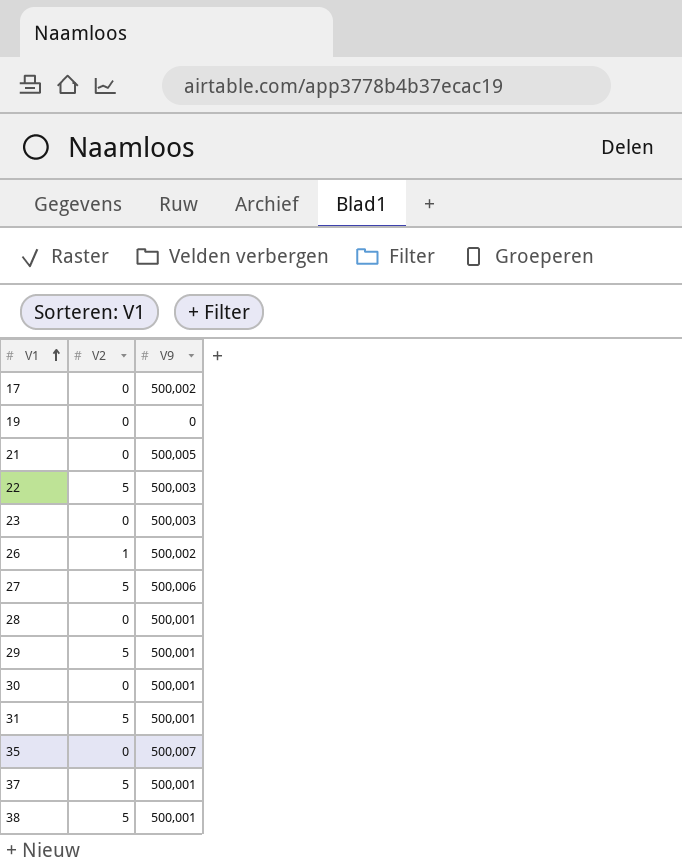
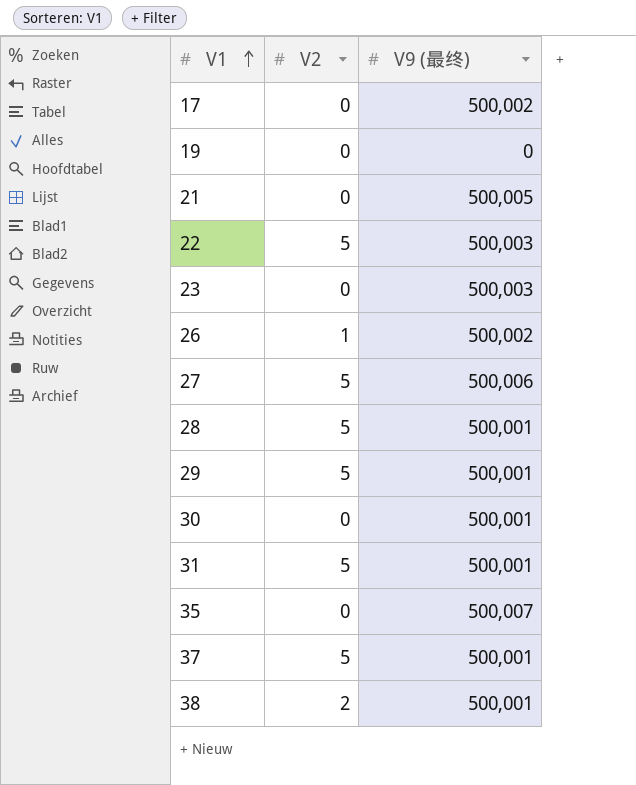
column name: V9 -> V9 (最终)
28 | V2: 0 -> 5
38 | V2: 5 -> 2

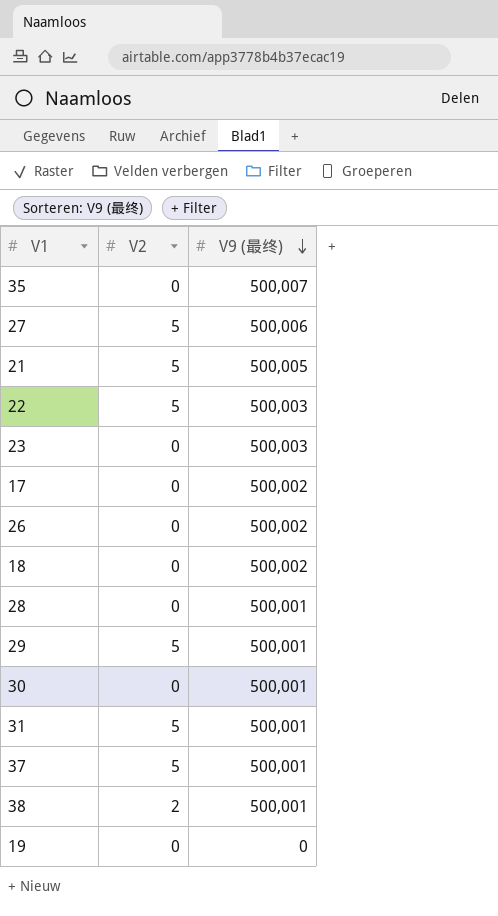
row order: V1 ascending -> V9 (最终) descending
21 | V2: 0 -> 5
26 | V2: 1 -> 0
row 18: none -> 0 | 500,002
28 | V2: 5 -> 0

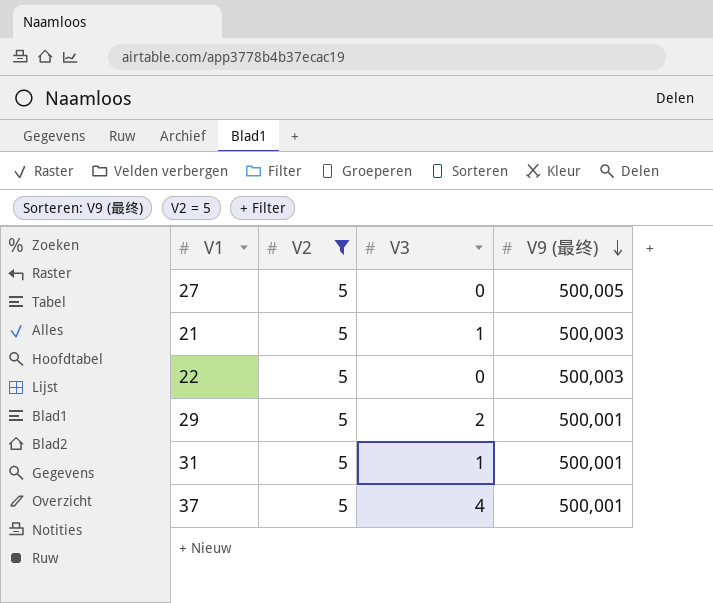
filter: none -> V2 = 5
column V3 | position: none -> 3
27 | V9 (最终): 500,006 -> 500,005
21 | V9 (最终): 500,005 -> 500,003

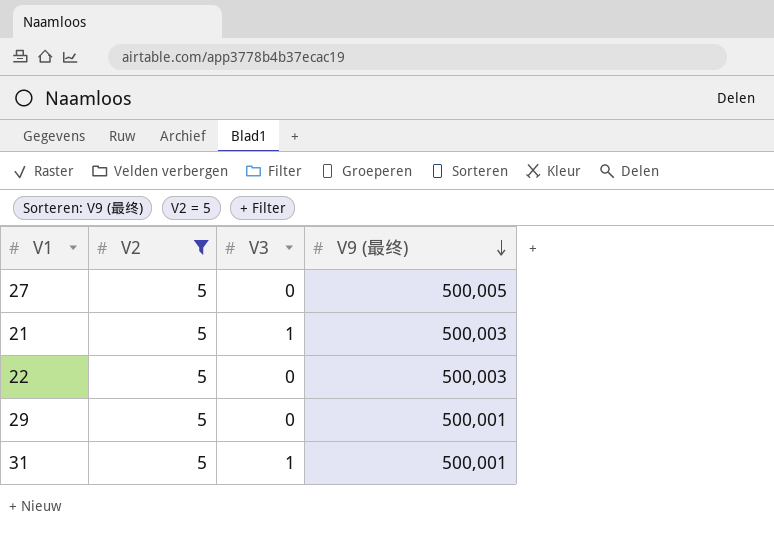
row 37: 5 | 4 | 500,001 -> none
29 | V3: 2 -> 0

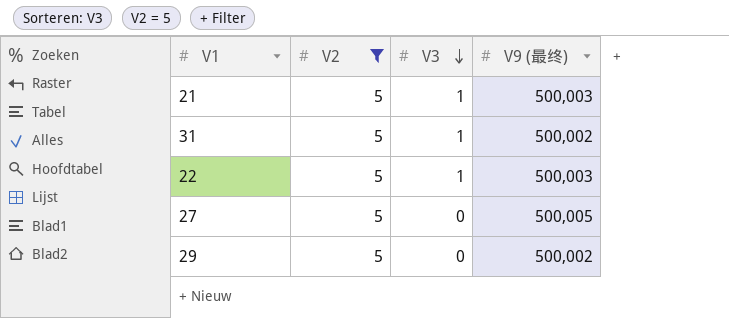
row order: V9 (最终) descending -> V3 descending
31 | V9 (最终): 500,001 -> 500,002
22 | V3: 0 -> 1
29 | V9 (最终): 500,001 -> 500,002

